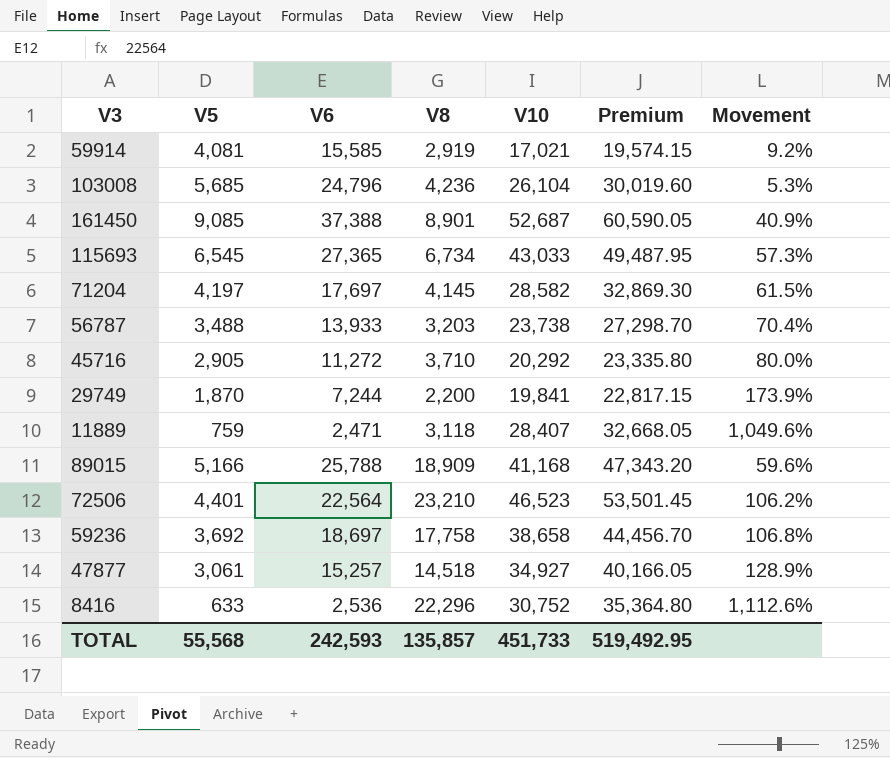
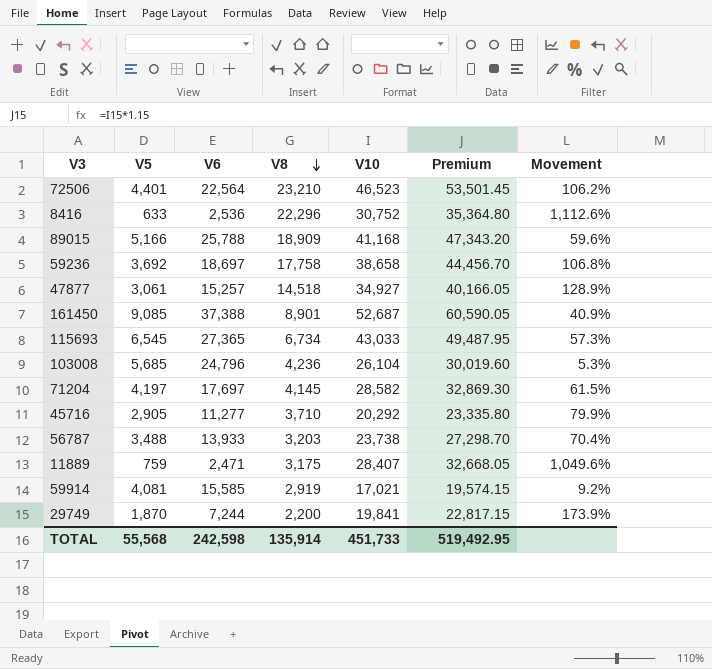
row order: none -> V8 descending
45716 | V6: 11,272 -> 11,277
45716 | Movement: 80.0% -> 79.9%
11889 | V8: 3,118 -> 3,175
TOTAL | V6: 242,593 -> 242,598
TOTAL | V8: 135,857 -> 135,914

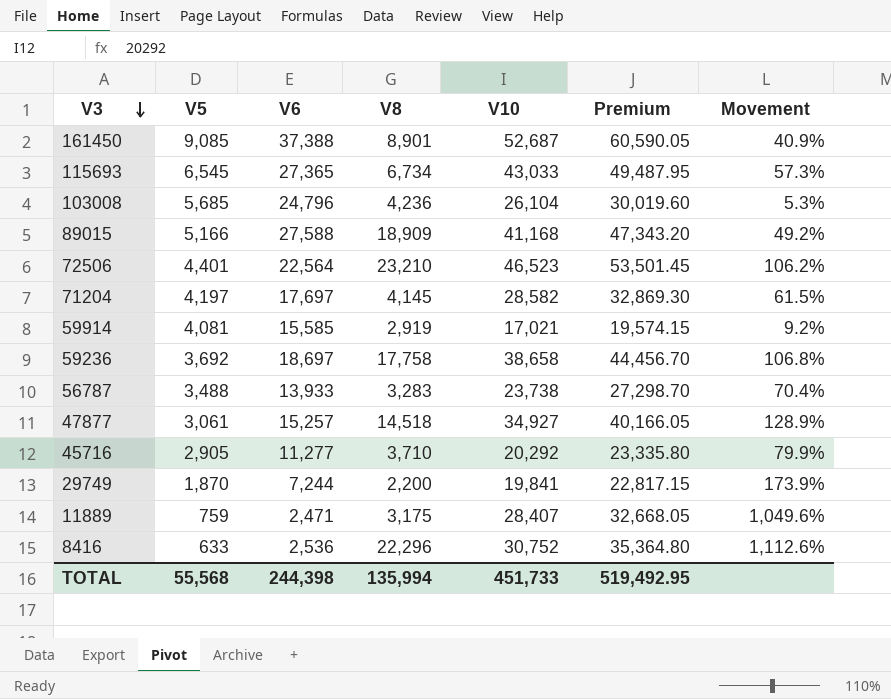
row order: V8 descending -> V3 descending
89015 | V6: 25,788 -> 27,588
89015 | Movement: 59.6% -> 49.2%
56787 | V8: 3,203 -> 3,283
TOTAL | V6: 242,598 -> 244,398
TOTAL | V8: 135,914 -> 135,994

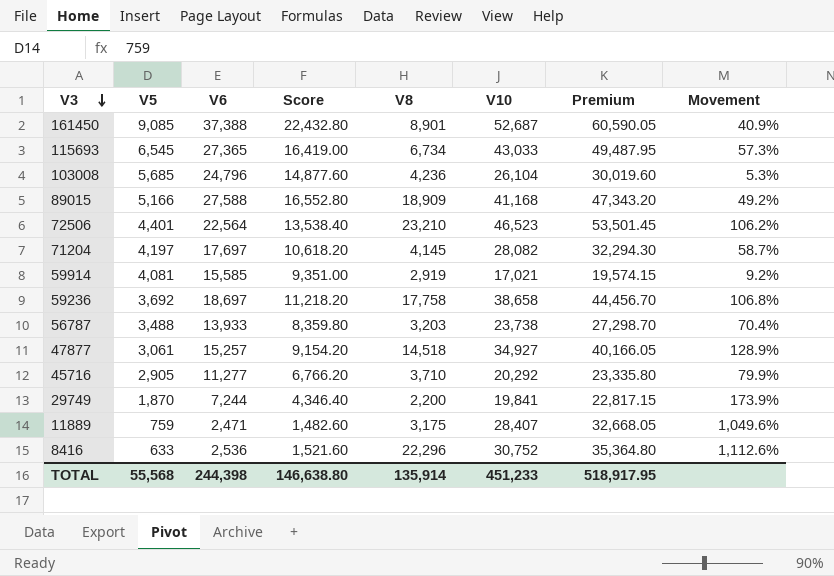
column Score | formula: none -> [V6] * 0.6
71204 | V10: 28,582 -> 28,082
71204 | Premium: 32,869.30 -> 32,294.30
71204 | Movement: 61.5% -> 58.7%
56787 | V8: 3,283 -> 3,203
TOTAL | V8: 135,994 -> 135,914
TOTAL | V10: 451,733 -> 451,233
TOTAL | Premium: 519,492.95 -> 518,917.95

